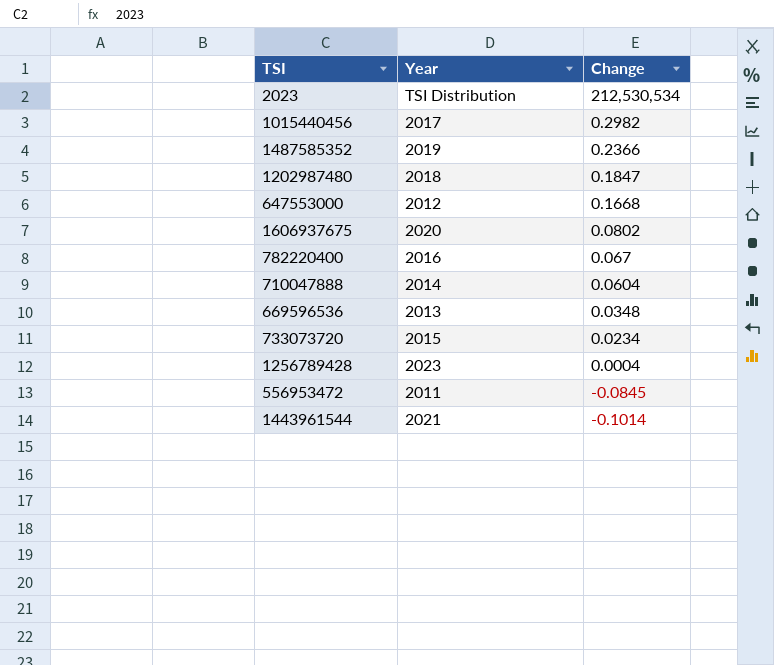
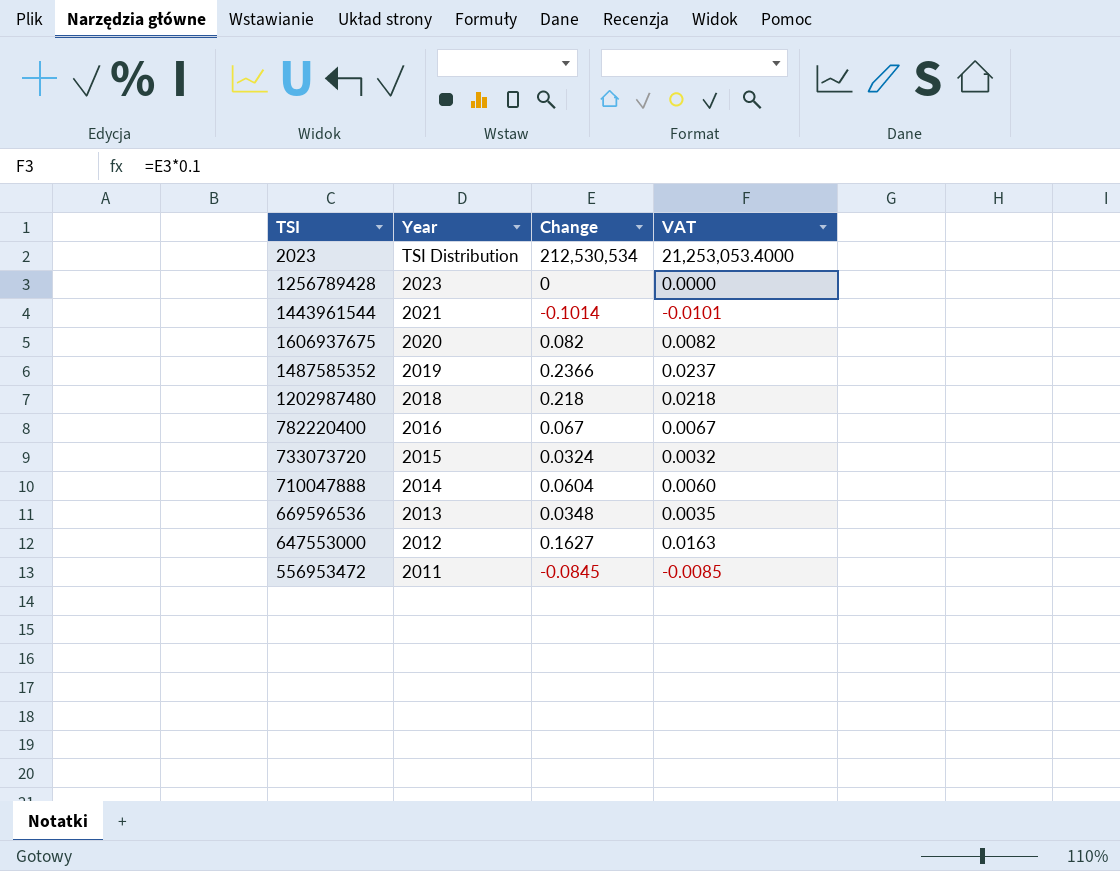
row order: Change descending -> Year descending
column VAT | formula: none -> [Change] * 0.1
row 1015440456: 2017 | 0.2982 -> none
1256789428 | Change: 0.0004 -> 0
1606937675 | Change: 0.0802 -> 0.082
1202987480 | Change: 0.1847 -> 0.218
733073720 | Change: 0.0234 -> 0.0324
647553000 | Change: 0.1668 -> 0.1627

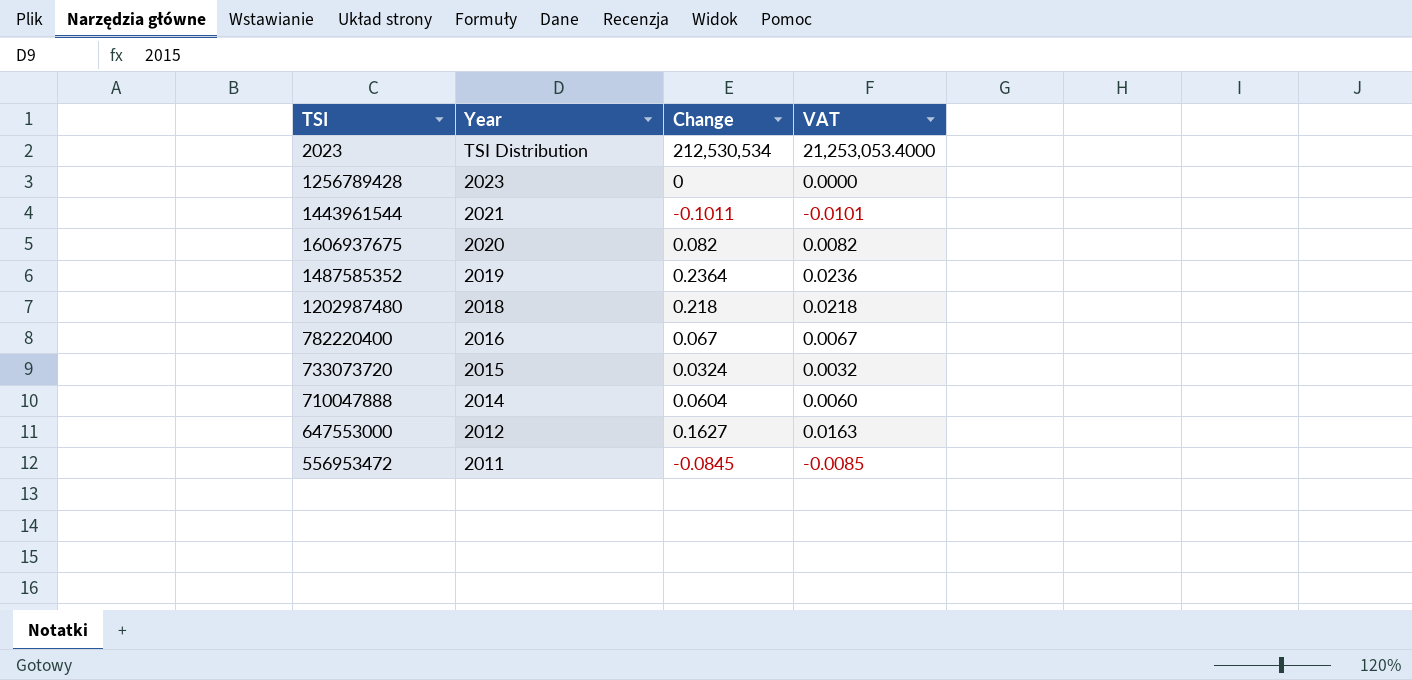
row 669596536: 2013 | 0.0348 | 0.0035 -> none
1443961544 | Change: -0.1014 -> -0.1011
1487585352 | Change: 0.2366 -> 0.2364
1487585352 | VAT: 0.0237 -> 0.0236

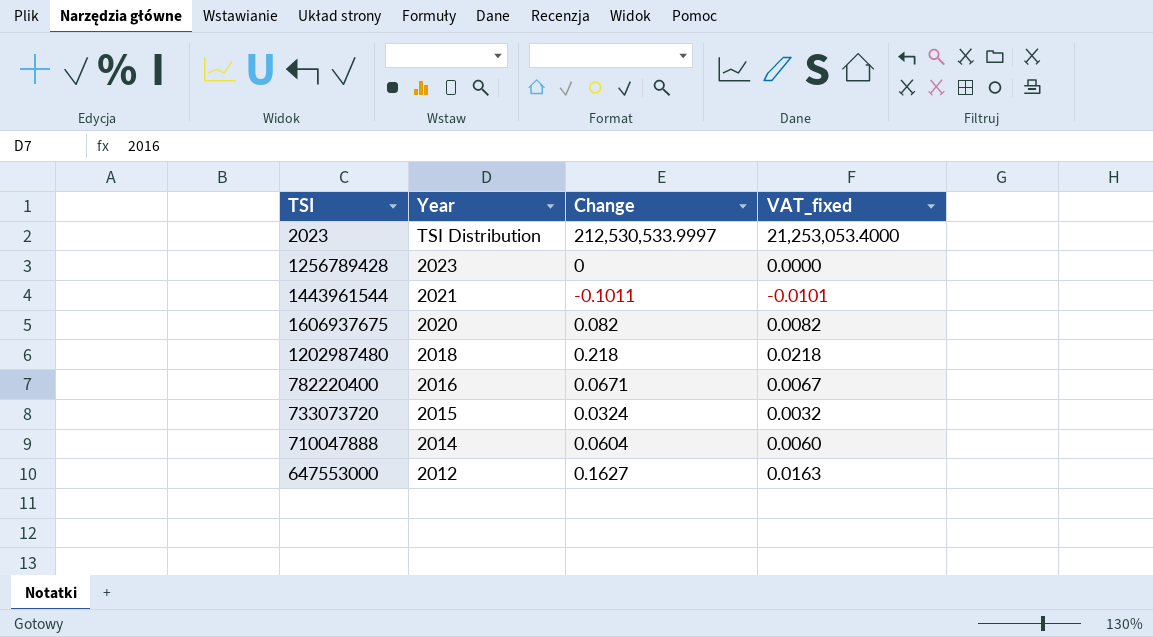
column name: VAT -> VAT_fixed
row 1487585352: 2019 | 0.2364 | 0.0236 -> none
row 556953472: 2011 | -0.0845 | -0.0085 -> none
2023 | Change: 212,530,534 -> 212,530,533.9997
782220400 | Change: 0.067 -> 0.0671

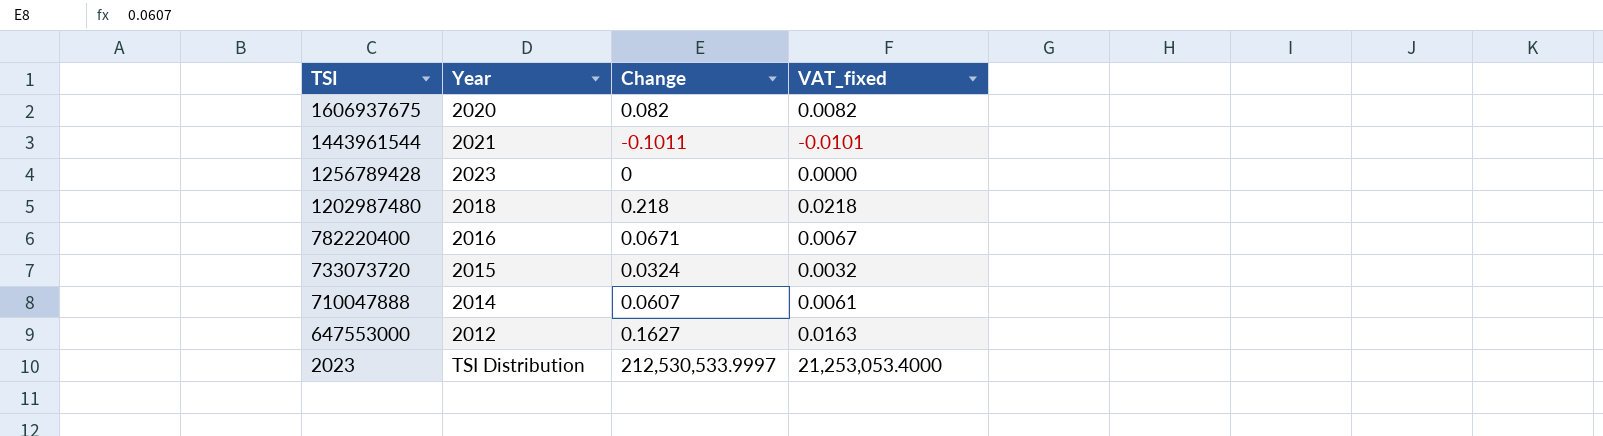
row order: Year descending -> TSI descending
710047888 | Change: 0.0604 -> 0.0607
710047888 | VAT_fixed: 0.0060 -> 0.0061

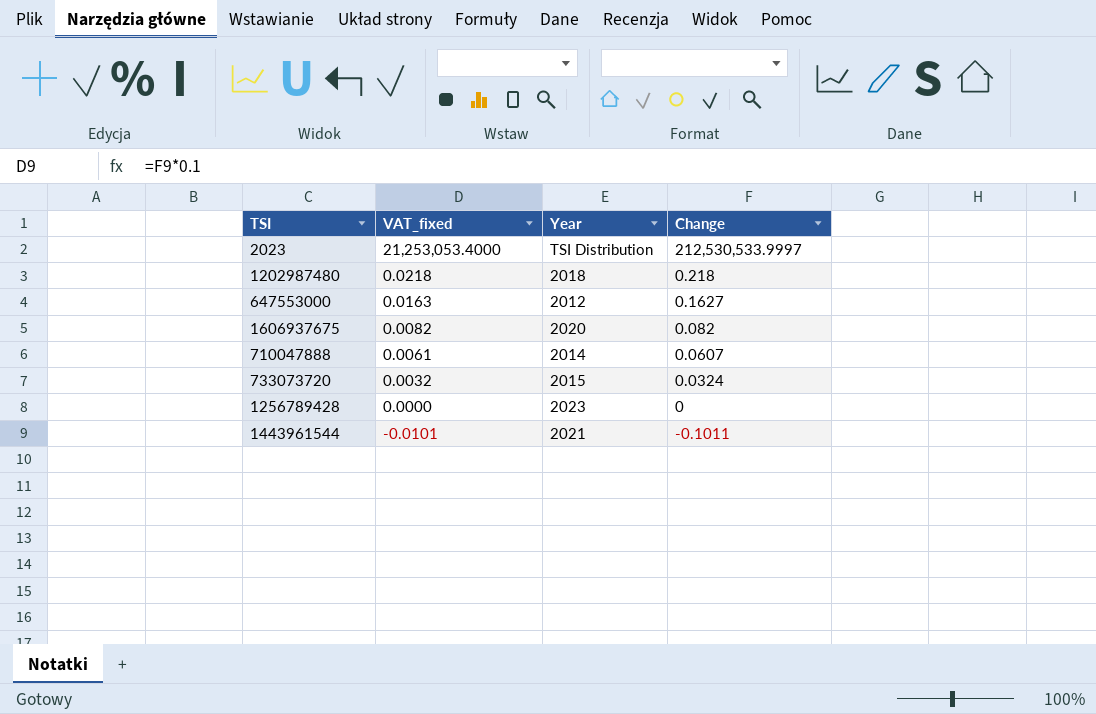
row order: TSI descending -> VAT_fixed descending
column VAT_fixed | position: 4 -> 2
row 782220400: 2016 | 0.0671 | 0.0067 -> none

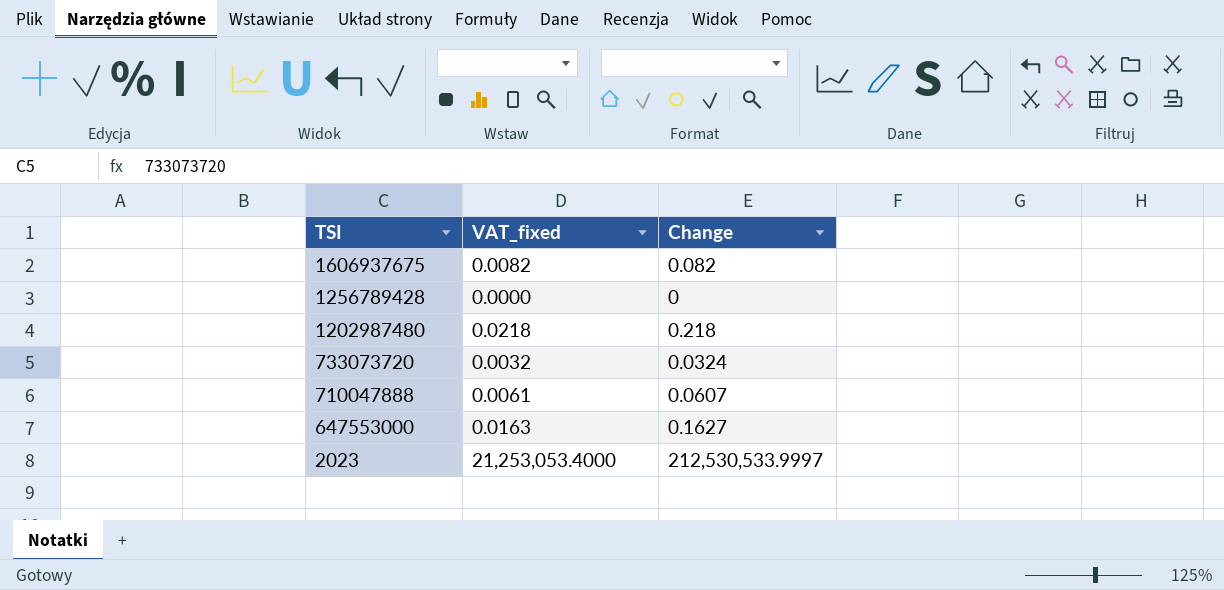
row order: VAT_fixed descending -> TSI descending
column Year | position: 3 -> none
row 1443961544: -0.0101 | 2021 | -0.1011 -> none

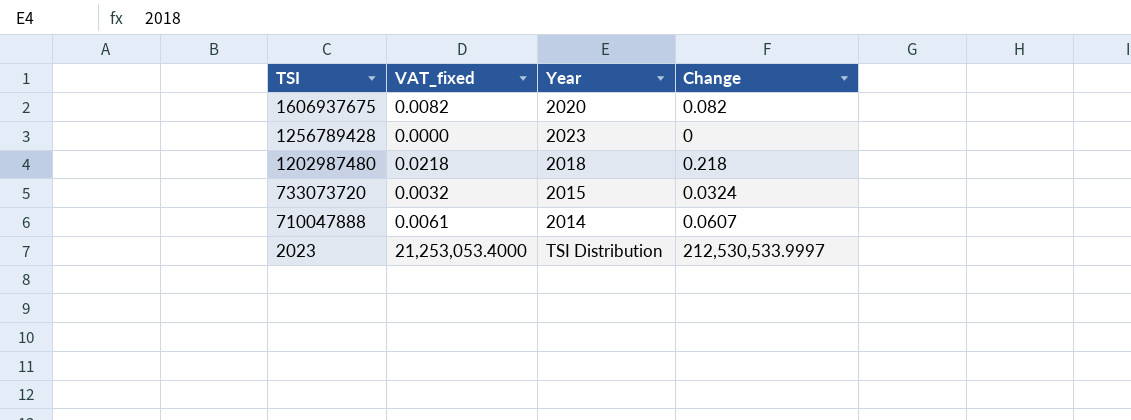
column Year | position: none -> 3
row 647553000: 0.0163 | 0.1627 -> none

